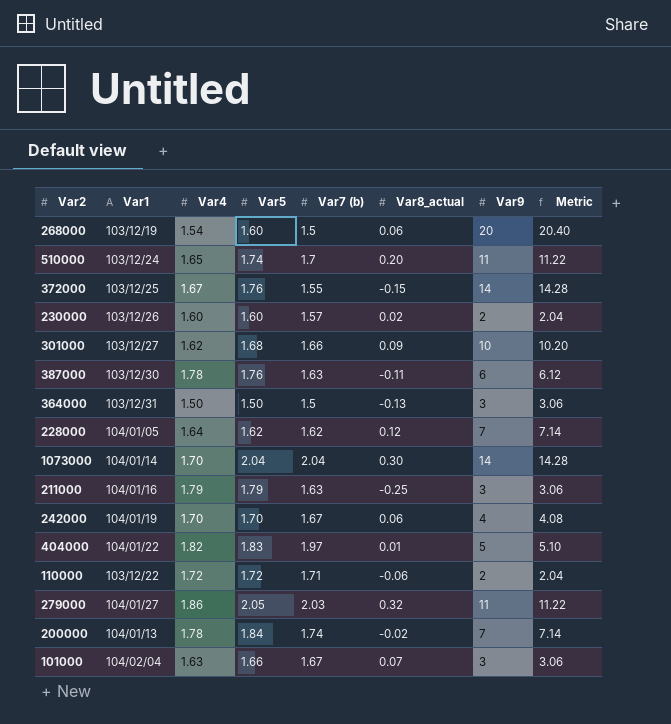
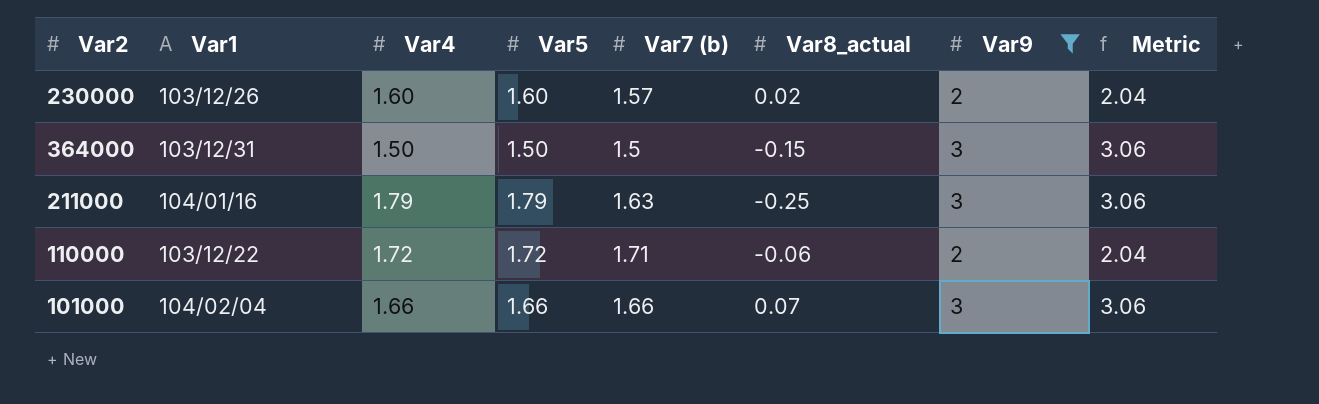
filter: none -> Var9 <= 3
364000 | Var8_actual: -0.13 -> -0.15
101000 | Var4: 1.63 -> 1.66
101000 | Var7 (b): 1.67 -> 1.66

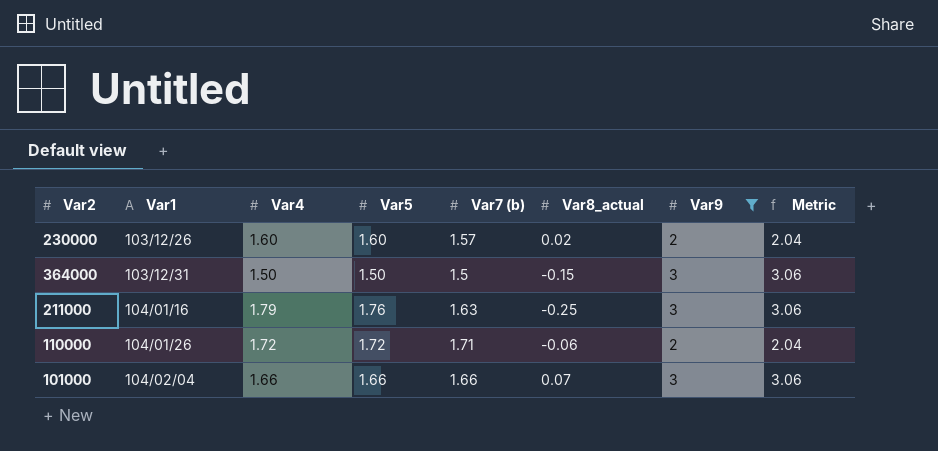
211000 | Var5: 1.79 -> 1.76
110000 | Var1: 103/12/22 -> 104/01/26

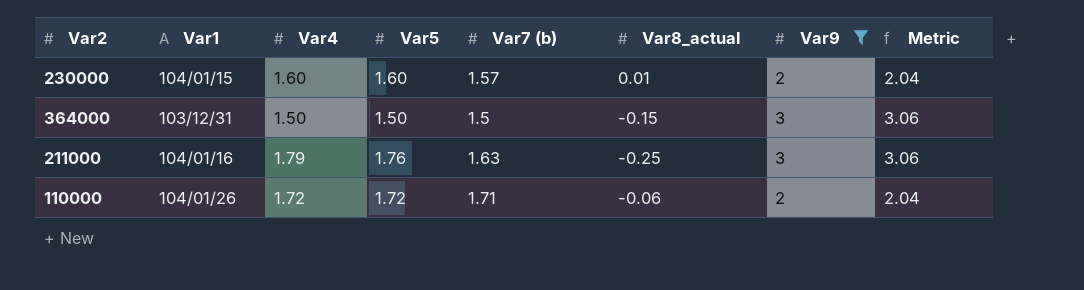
row 101000: 104/02/04 | 1.66 | 1.66 | 1.66 | 0.07 | 3 | 3.06 -> none
230000 | Var1: 103/12/26 -> 104/01/15
230000 | Var8_actual: 0.02 -> 0.01

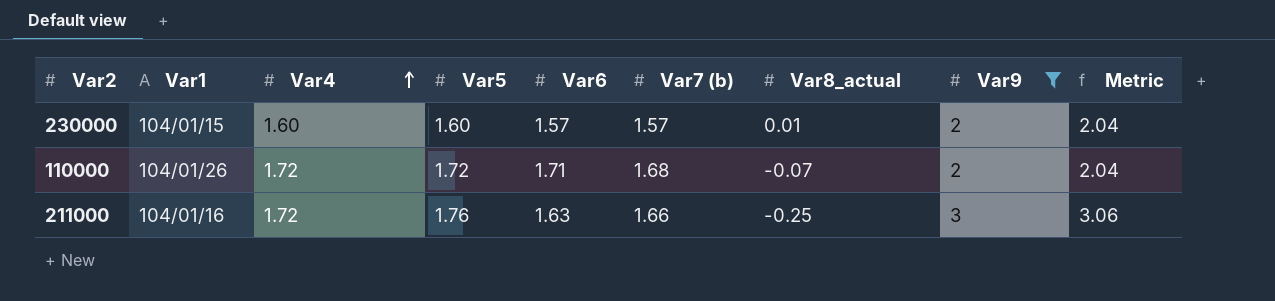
row order: none -> Var4 ascending
column Var6 | position: none -> 5
row 364000: 103/12/31 | 1.50 | 1.50 | 1.5 | -0.15 | 3 | 3.06 -> none
110000 | Var7 (b): 1.71 -> 1.68
110000 | Var8_actual: -0.06 -> -0.07
211000 | Var4: 1.79 -> 1.72
211000 | Var7 (b): 1.63 -> 1.66

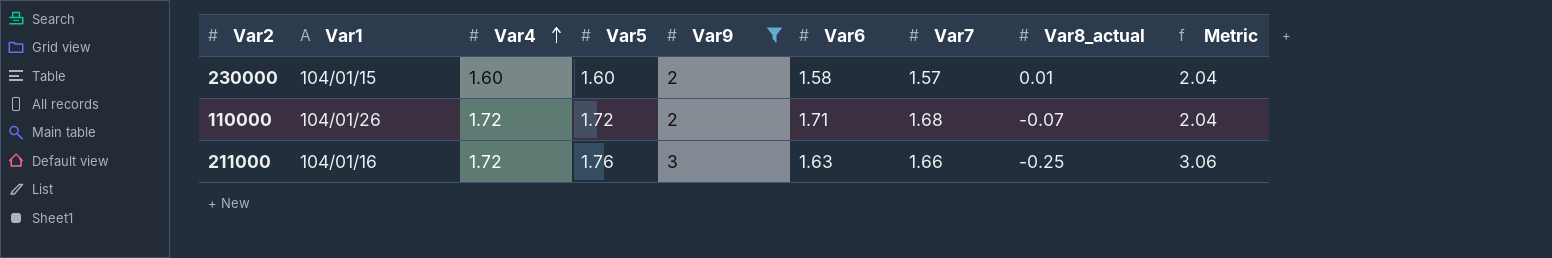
column Var9 | position: 8 -> 5
column name: Var7 (b) -> Var7
230000 | Var6: 1.57 -> 1.58

